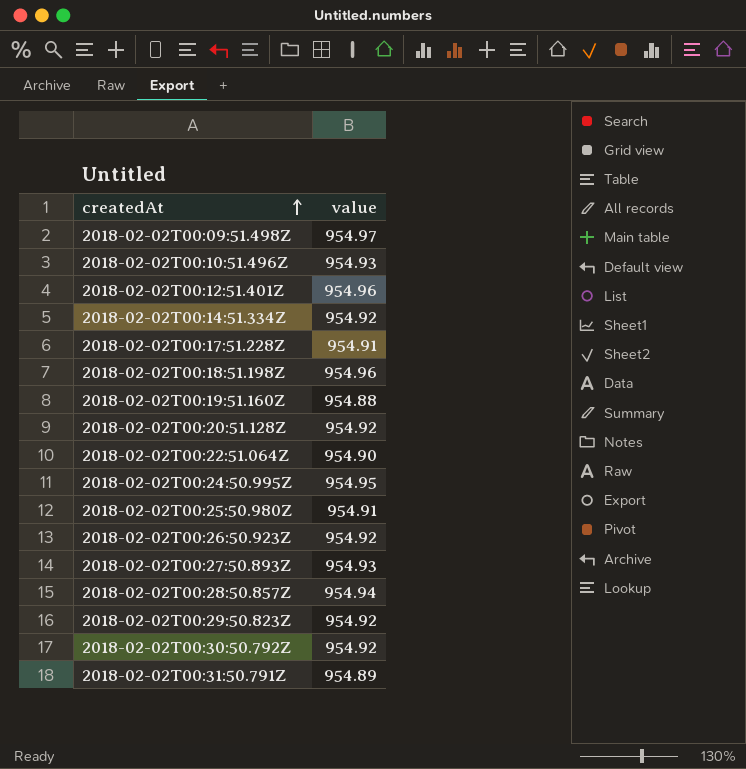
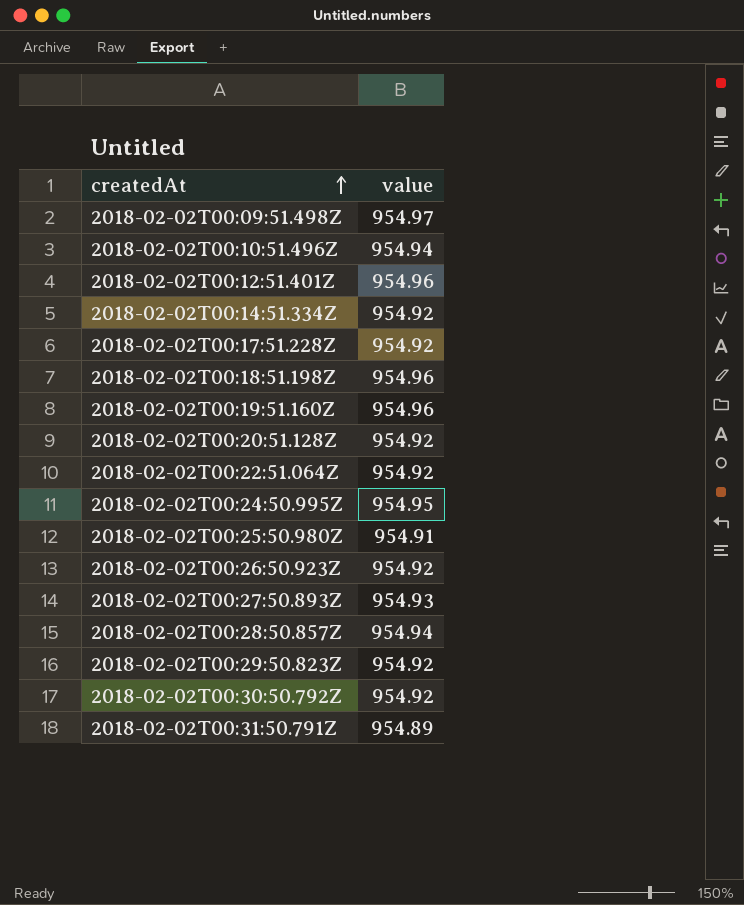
2018-02-02T00:10:51.496Z | value: 954.93 -> 954.94
2018-02-02T00:17:51.228Z | value: 954.91 -> 954.92
2018-02-02T00:19:51.160Z | value: 954.88 -> 954.96
2018-02-02T00:22:51.064Z | value: 954.90 -> 954.92

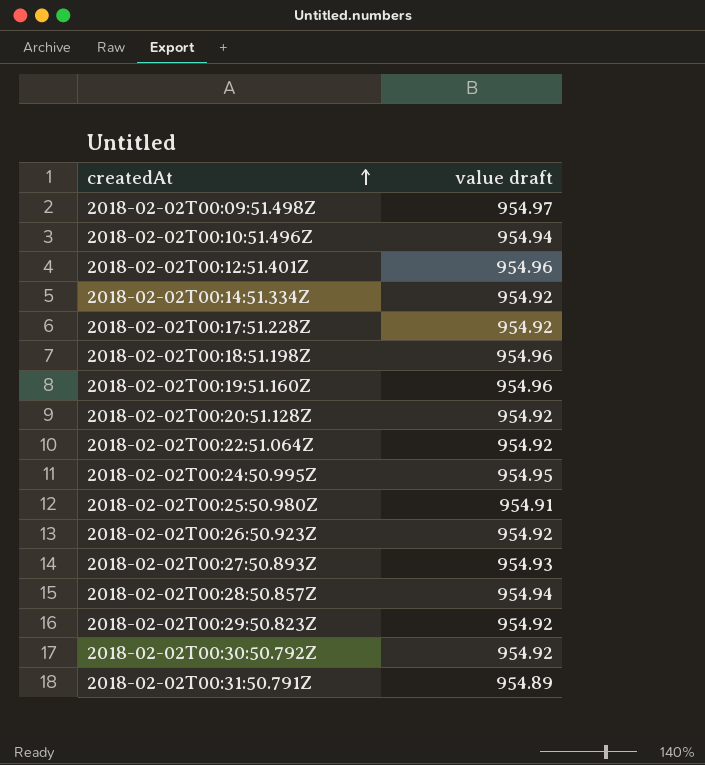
column name: value -> value draft

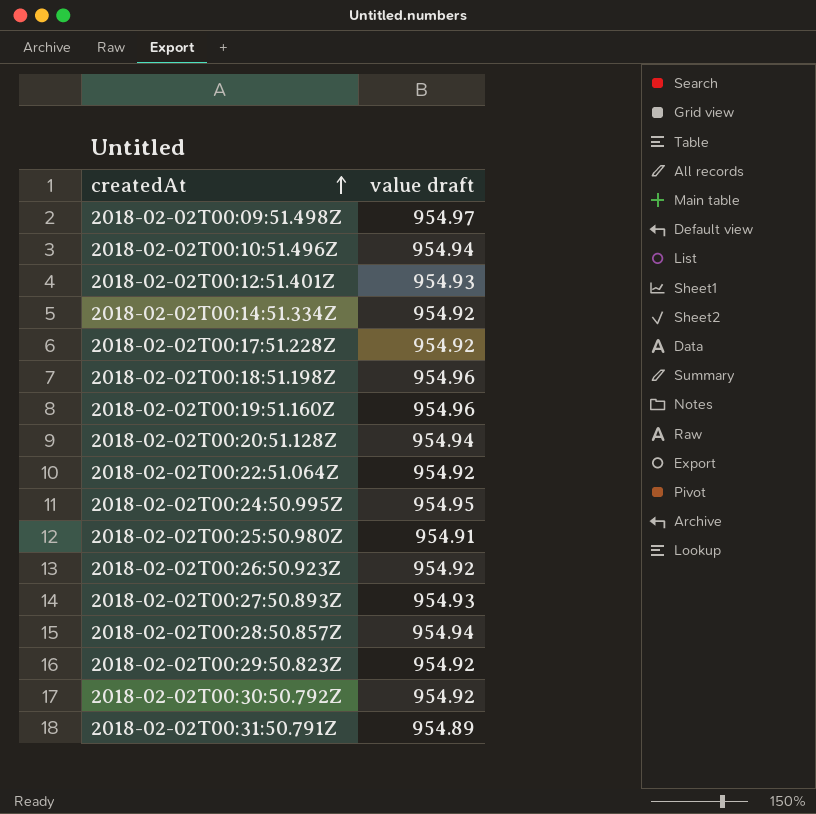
2018-02-02T00:12:51.401Z | value draft: 954.96 -> 954.93
2018-02-02T00:20:51.128Z | value draft: 954.92 -> 954.94

